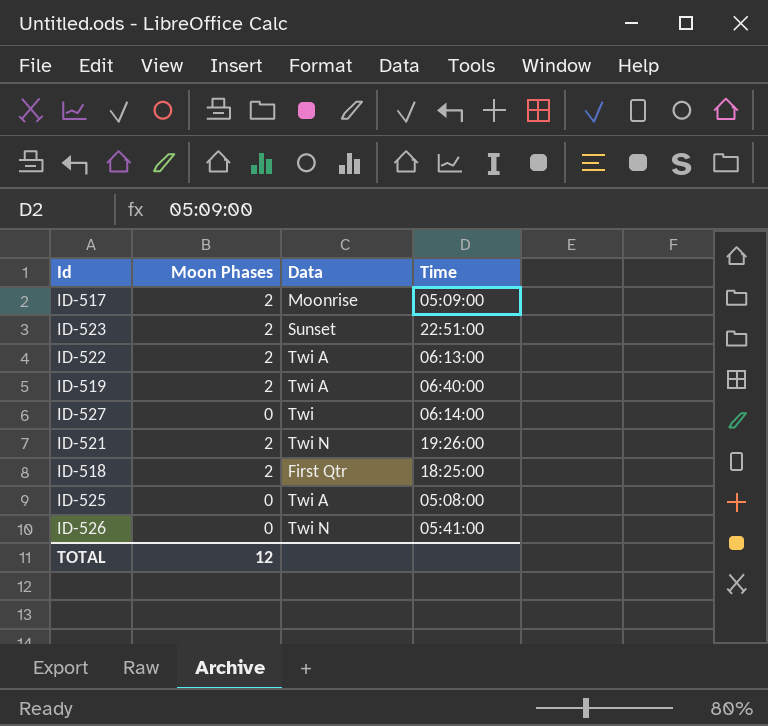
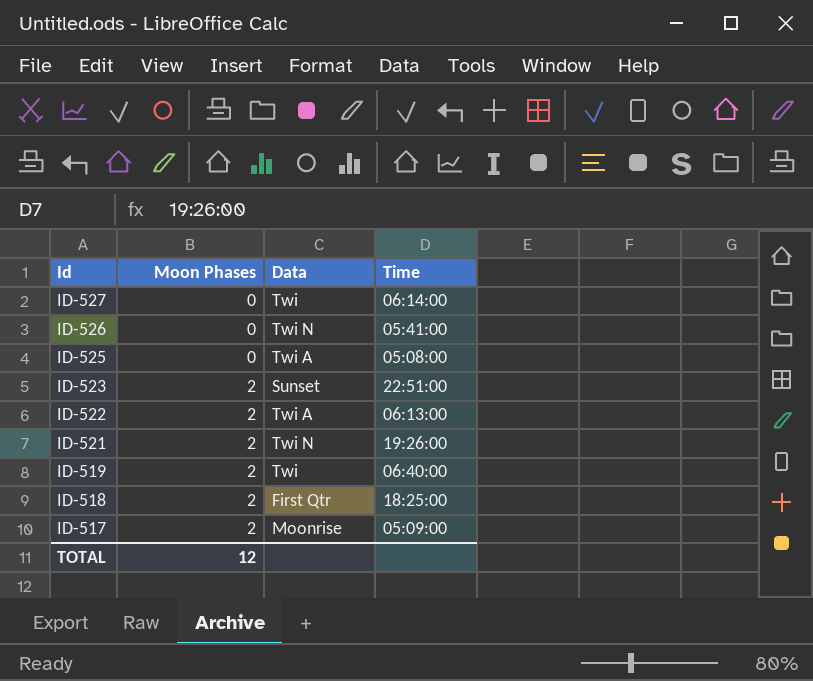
row order: none -> Id descending
ID-519 | Data: Twi A -> Twi

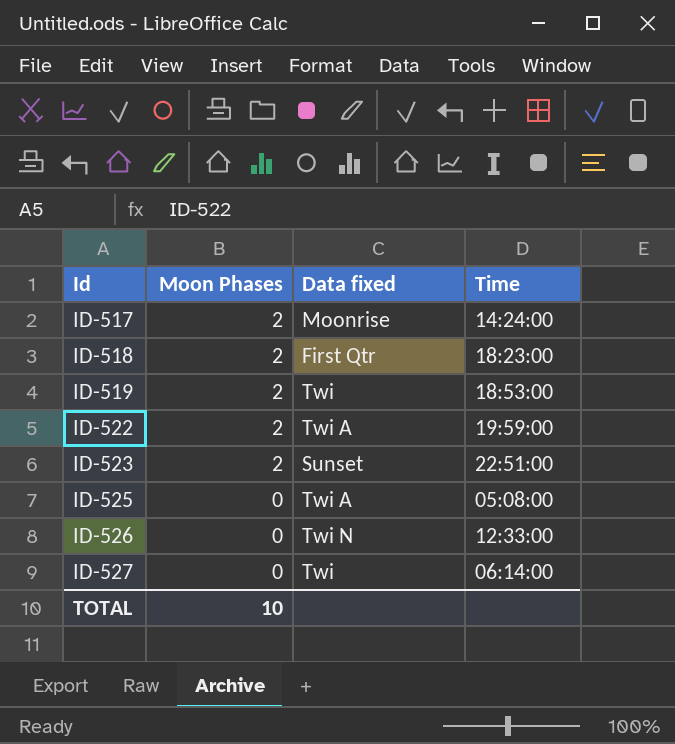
row order: Id descending -> Id ascending
column name: Data -> Data fixed
row ID-521: 2 | Twi N | 19:26:00 -> none
ID-517 | Time: 05:09:00 -> 14:24:00
ID-518 | Time: 18:25:00 -> 18:23:00
ID-519 | Time: 06:40:00 -> 18:53:00
ID-522 | Time: 06:13:00 -> 19:59:00
ID-526 | Time: 05:41:00 -> 12:33:00
TOTAL | Moon Phases: 12 -> 10

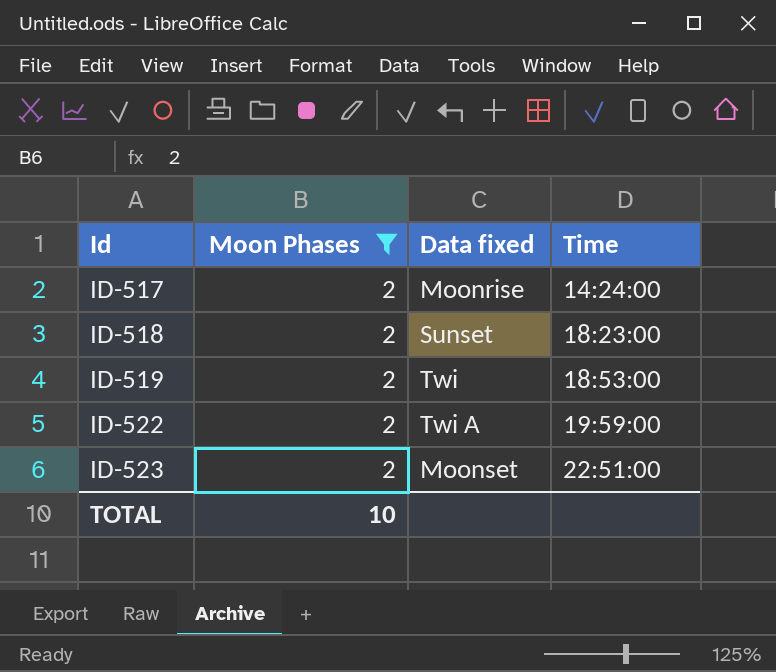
filter: none -> Moon Phases = 2
ID-518 | Data fixed: First Qtr -> Sunset
ID-523 | Data fixed: Sunset -> Moonset

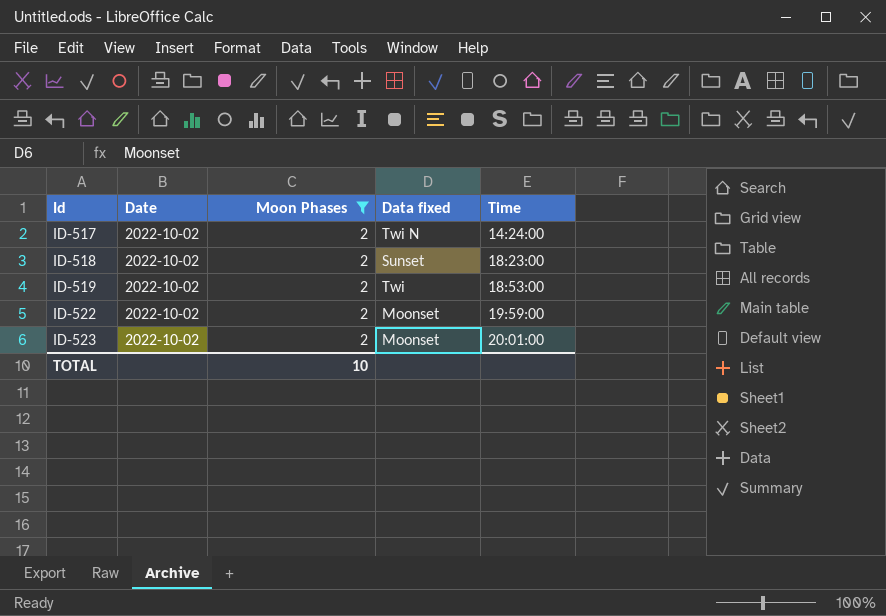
column Date | position: none -> 2
ID-517 | Data fixed: Moonrise -> Twi N
ID-522 | Data fixed: Twi A -> Moonset
ID-523 | Time: 22:51:00 -> 20:01:00

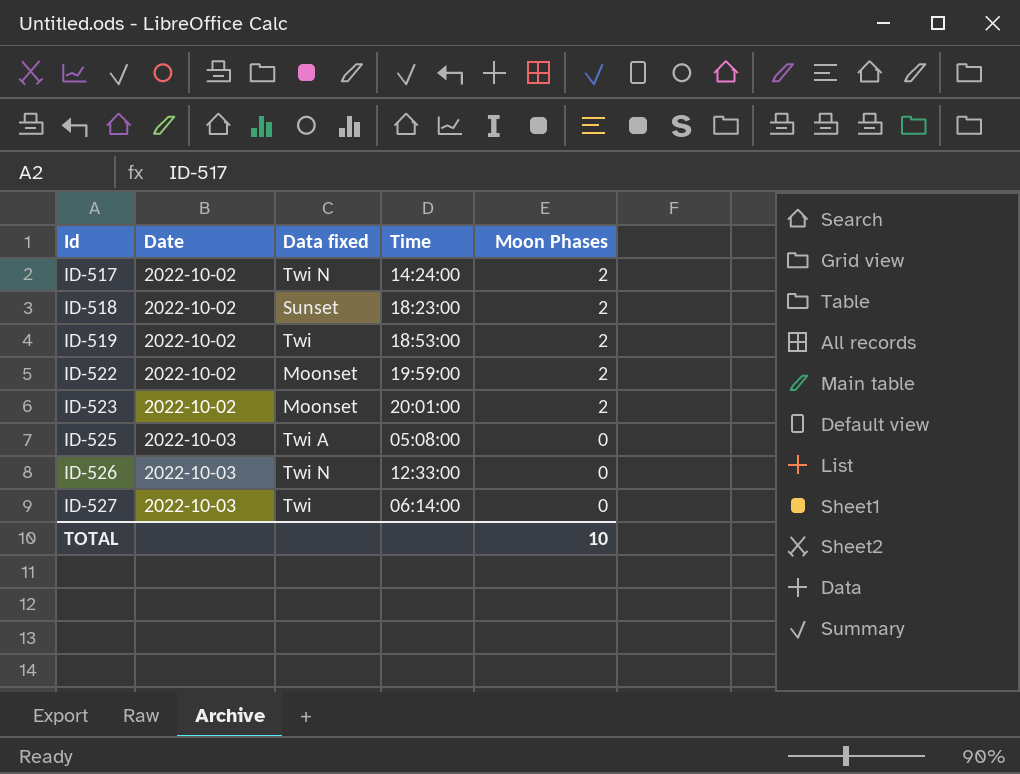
filter: Moon Phases = 2 -> none
column Moon Phases | position: 3 -> 5

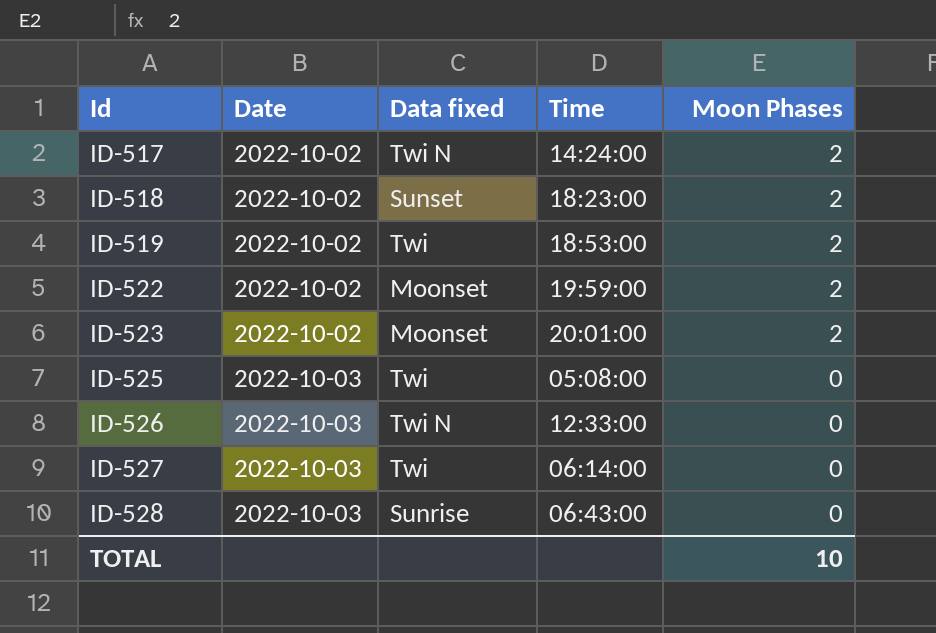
ID-525 | Data fixed: Twi A -> Twi
row ID-528: none -> 2022-10-03 | Sunrise | 06:43:00 | 0

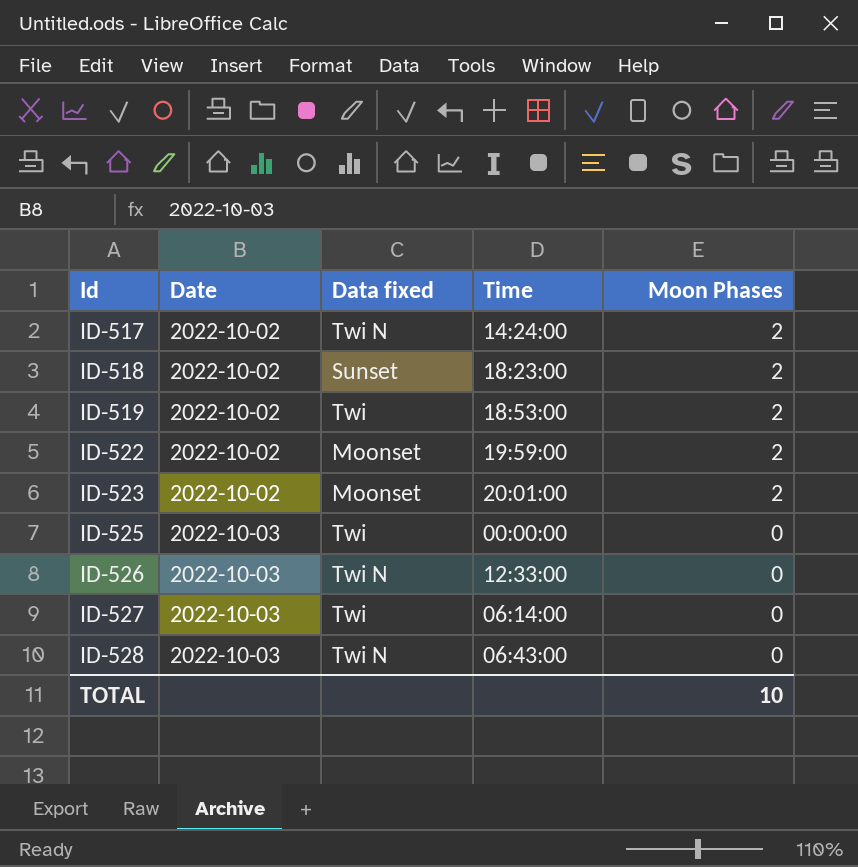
ID-525 | Time: 05:08:00 -> 00:00:00
ID-528 | Data fixed: Sunrise -> Twi N

